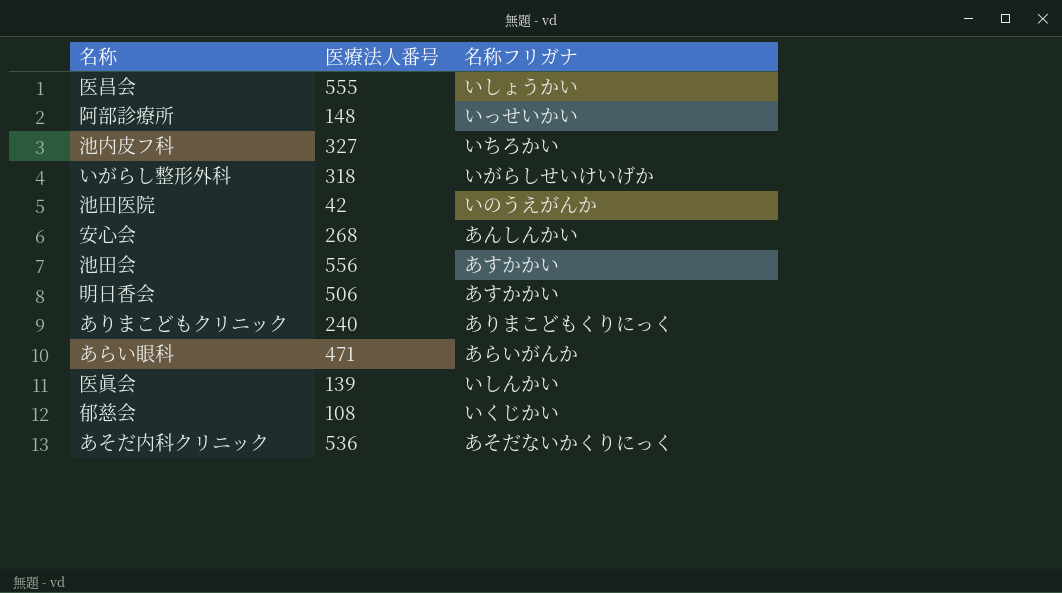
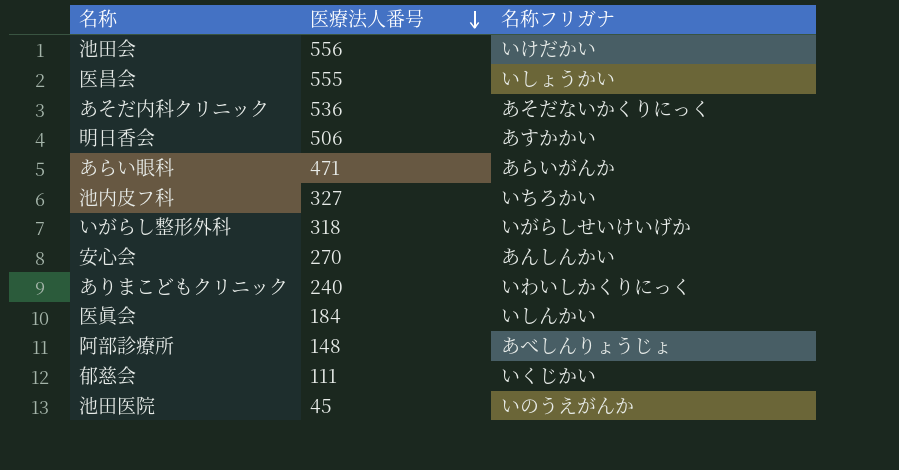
row order: none -> 医療法人番号 descending
池田会 | 名称フリガナ: あすかかい -> いけだかい
安心会 | 医療法人番号: 268 -> 270
ありまこどもクリニック | 名称フリガナ: ありまこどもくりにっく -> いわいしかくりにっく
医眞会 | 医療法人番号: 139 -> 184
阿部診療所 | 名称フリガナ: いっせいかい -> あべしんりょうじょ
郁慈会 | 医療法人番号: 108 -> 111
池田医院 | 医療法人番号: 42 -> 45

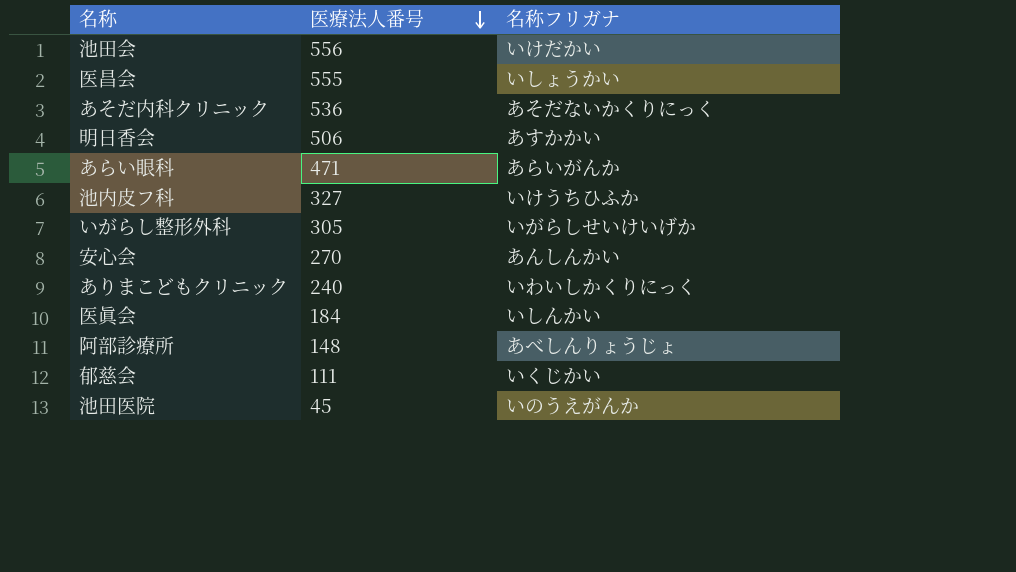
池内皮フ科 | 名称フリガナ: いちろかい -> いけうちひふか
いがらし整形外科 | 医療法人番号: 318 -> 305

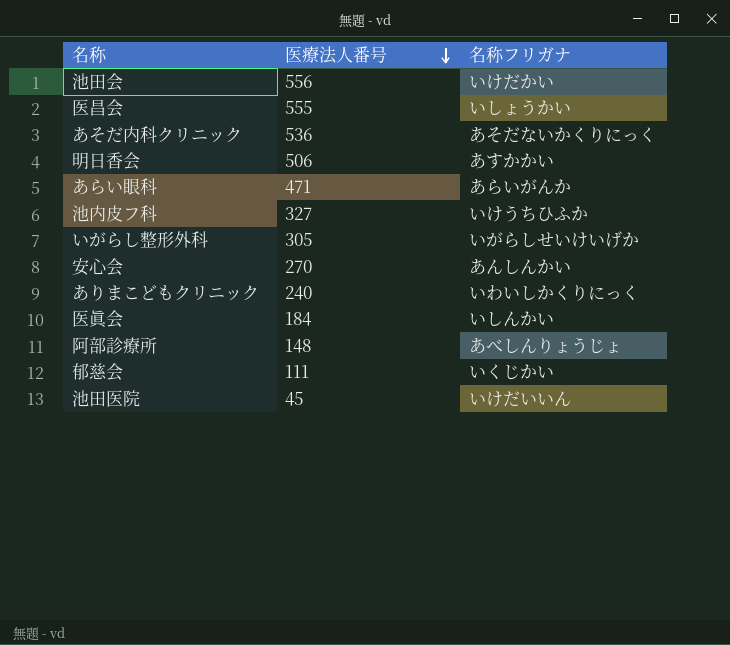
池田医院 | 名称フリガナ: いのうえがんか -> いけだいいん

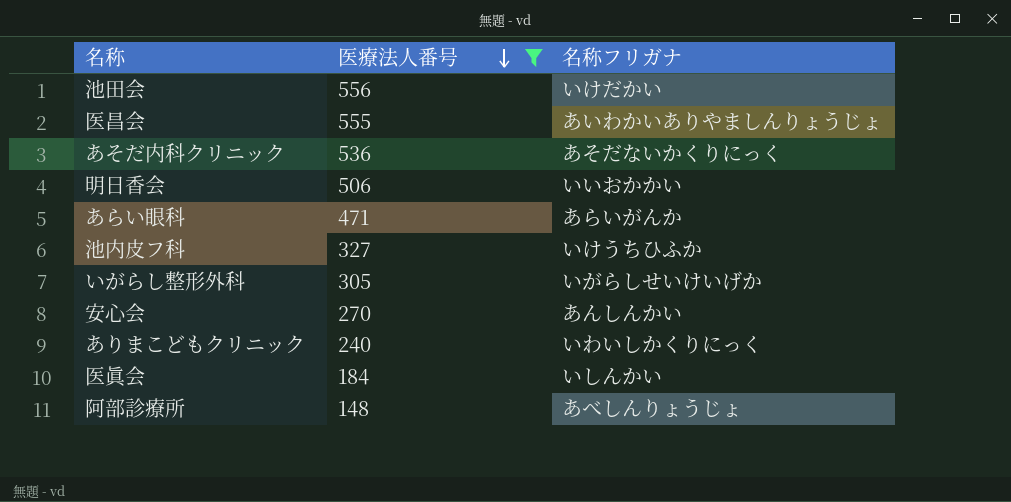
filter: none -> 医療法人番号 >= 148
医昌会 | 名称フリガナ: いしょうかい -> あいわかいありやましんりょうじょ
明日香会 | 名称フリガナ: あすかかい -> いいおかかい

